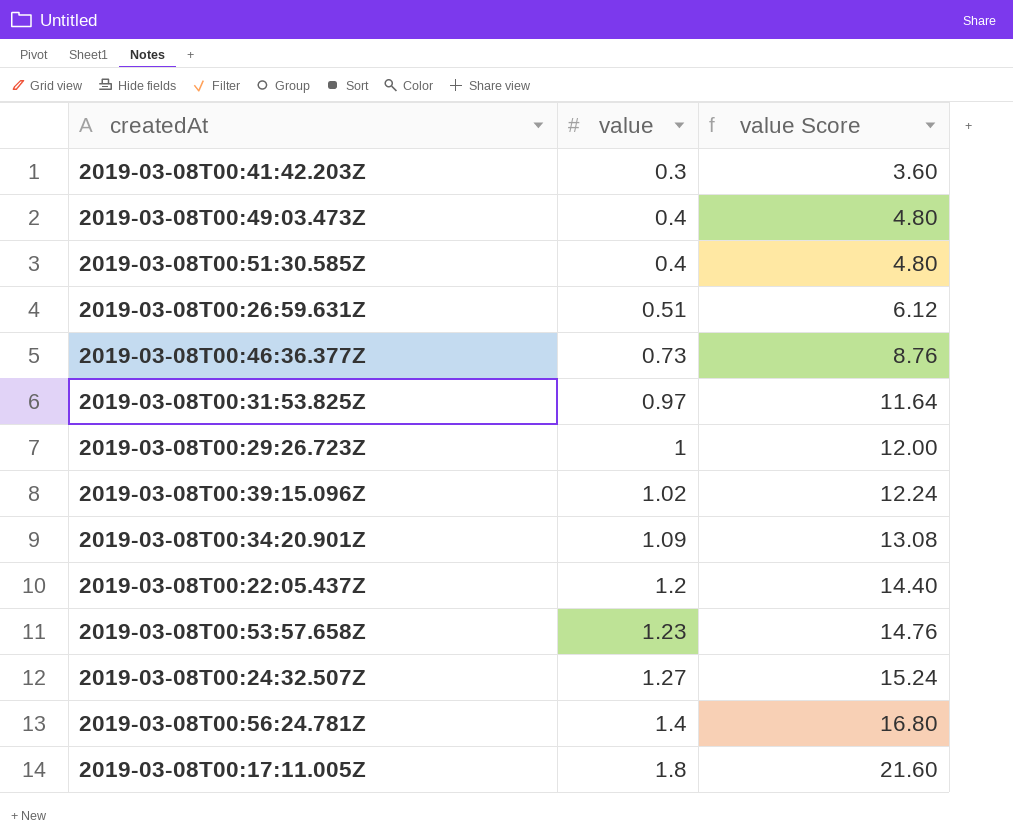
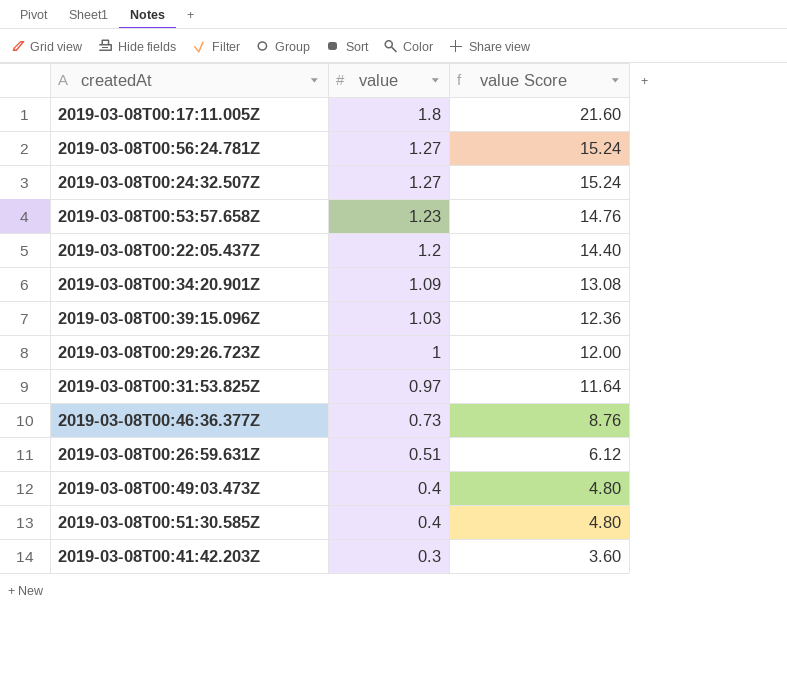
row order: value ascending -> value descending
2019-03-08T00:56:24.781Z | value: 1.4 -> 1.27
2019-03-08T00:56:24.781Z | value Score: 16.80 -> 15.24
2019-03-08T00:39:15.096Z | value: 1.02 -> 1.03
2019-03-08T00:39:15.096Z | value Score: 12.24 -> 12.36

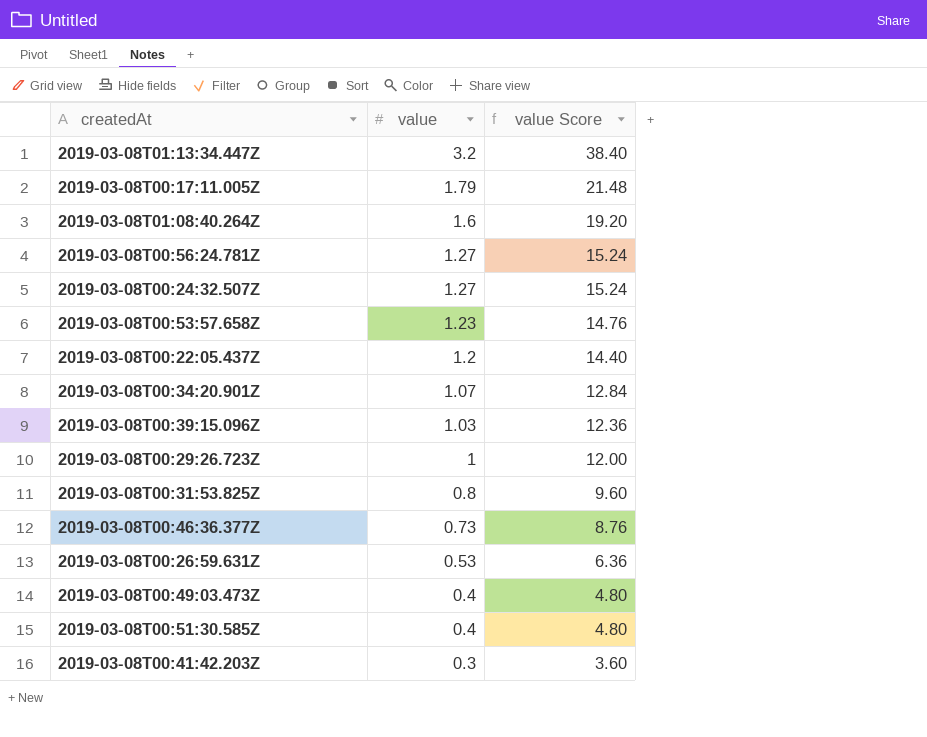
row 2019-03-08T01:13:34.447Z: none -> 3.2 | 38.40
2019-03-08T00:17:11.005Z | value: 1.8 -> 1.79
2019-03-08T00:17:11.005Z | value Score: 21.60 -> 21.48
row 2019-03-08T01:08:40.264Z: none -> 1.6 | 19.20
2019-03-08T00:34:20.901Z | value: 1.09 -> 1.07
2019-03-08T00:34:20.901Z | value Score: 13.08 -> 12.84
2019-03-08T00:31:53.825Z | value: 0.97 -> 0.8
2019-03-08T00:31:53.825Z | value Score: 11.64 -> 9.60
2019-03-08T00:26:59.631Z | value: 0.51 -> 0.53
2019-03-08T00:26:59.631Z | value Score: 6.12 -> 6.36

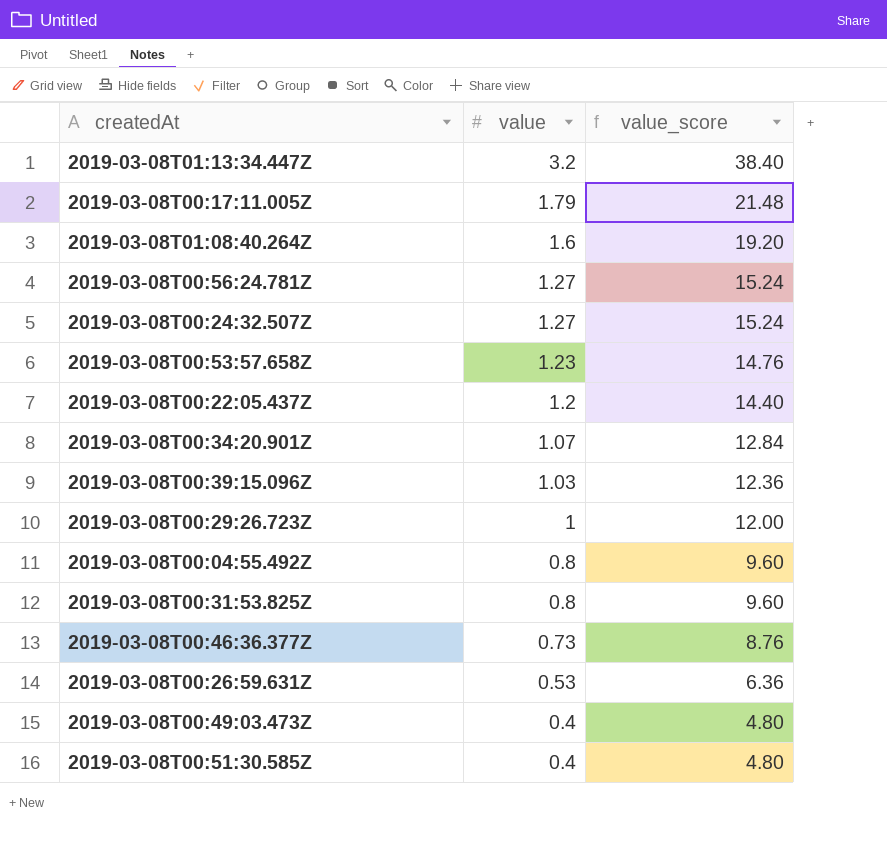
column name: value Score -> value_score
row 2019-03-08T00:41:42.203Z: 0.3 | 3.60 -> none
row 2019-03-08T00:04:55.492Z: none -> 0.8 | 9.60

